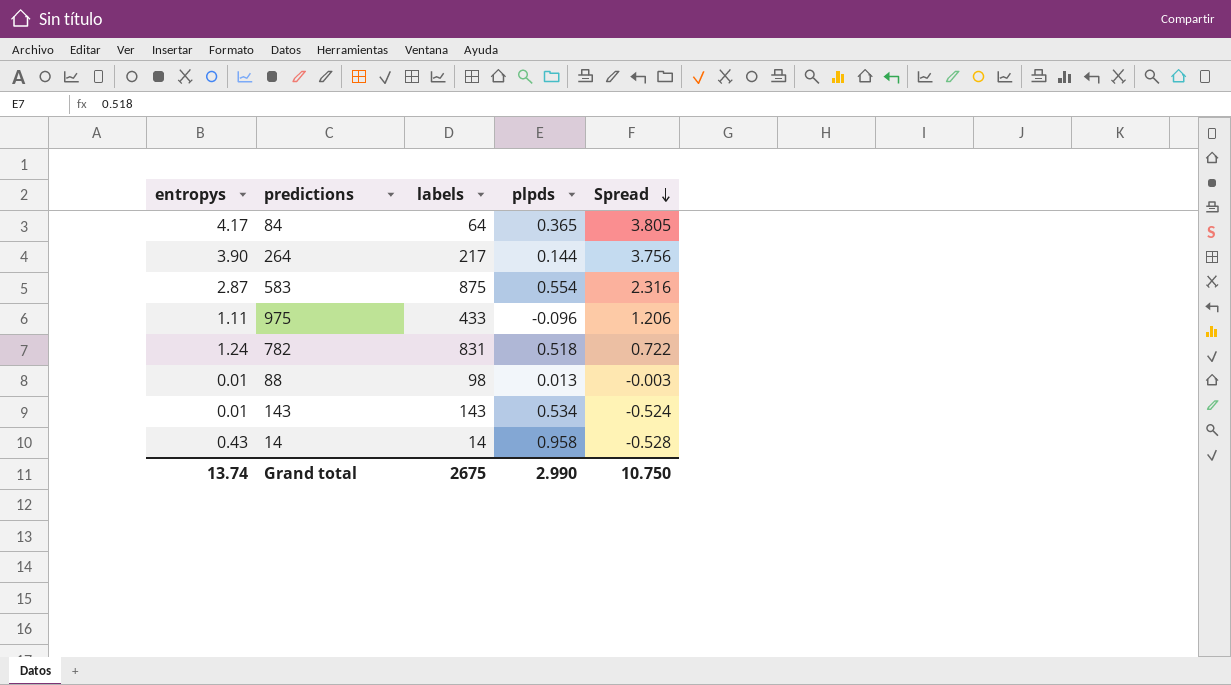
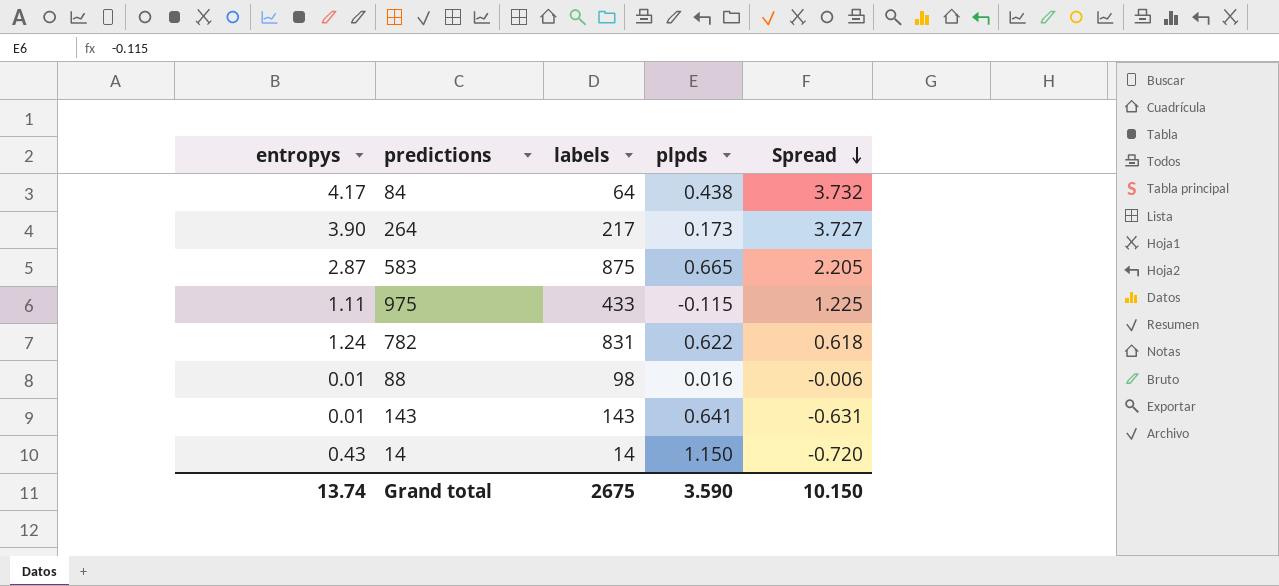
84 | plpds: 0.365 -> 0.438
84 | Spread: 3.805 -> 3.732
264 | plpds: 0.144 -> 0.173
264 | Spread: 3.756 -> 3.727
583 | plpds: 0.554 -> 0.665
583 | Spread: 2.316 -> 2.205
975 | plpds: -0.096 -> -0.115
975 | Spread: 1.206 -> 1.225
782 | plpds: 0.518 -> 0.622
782 | Spread: 0.722 -> 0.618
88 | plpds: 0.013 -> 0.016
88 | Spread: -0.003 -> -0.006
143 | plpds: 0.534 -> 0.641
143 | Spread: -0.524 -> -0.631
14 | plpds: 0.958 -> 1.150
14 | Spread: -0.528 -> -0.720
Grand total | plpds: 2.990 -> 3.590
Grand total | Spread: 10.750 -> 10.150

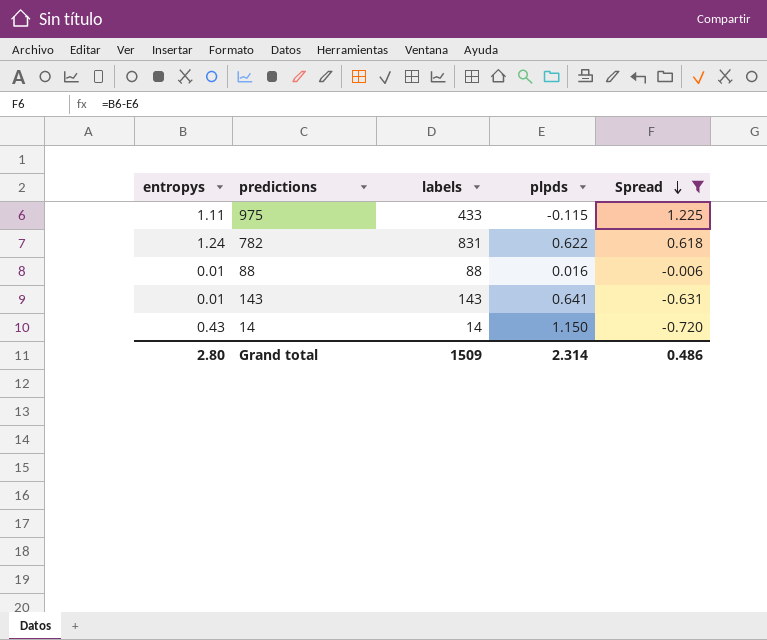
filter: none -> Spread <= 1.225
88 | labels: 98 -> 88
Grand total | entropys: 13.74 -> 2.80
Grand total | labels: 2675 -> 1509
Grand total | plpds: 3.590 -> 2.314
Grand total | Spread: 10.150 -> 0.486

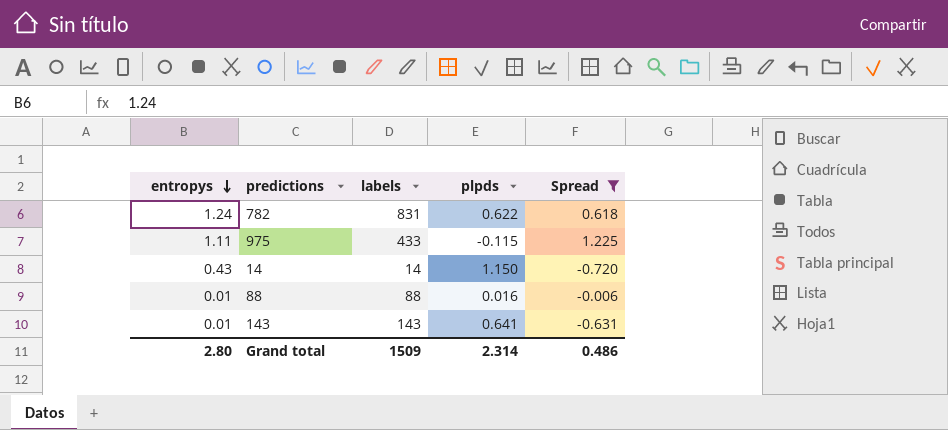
row order: Spread descending -> entropys descending

